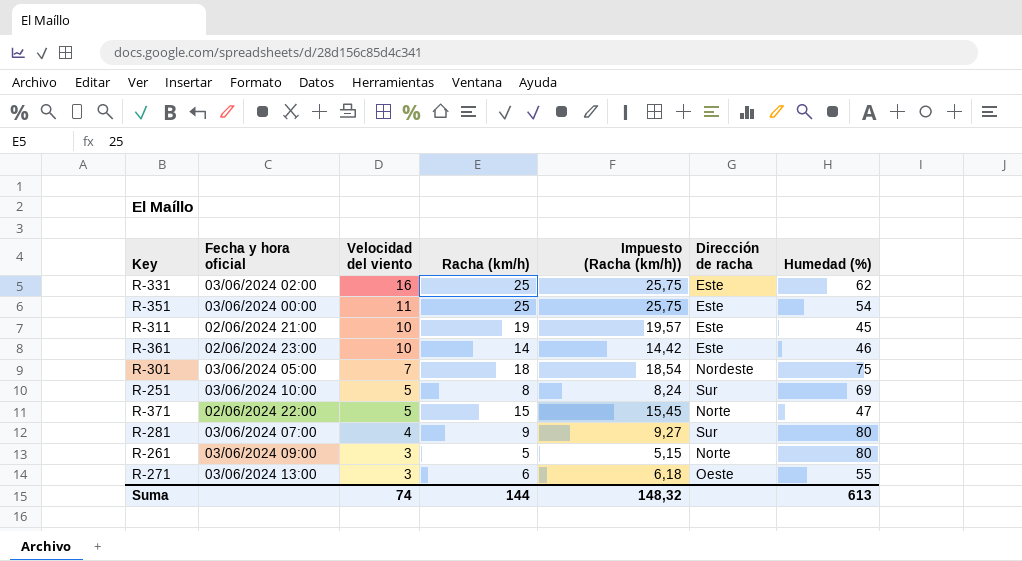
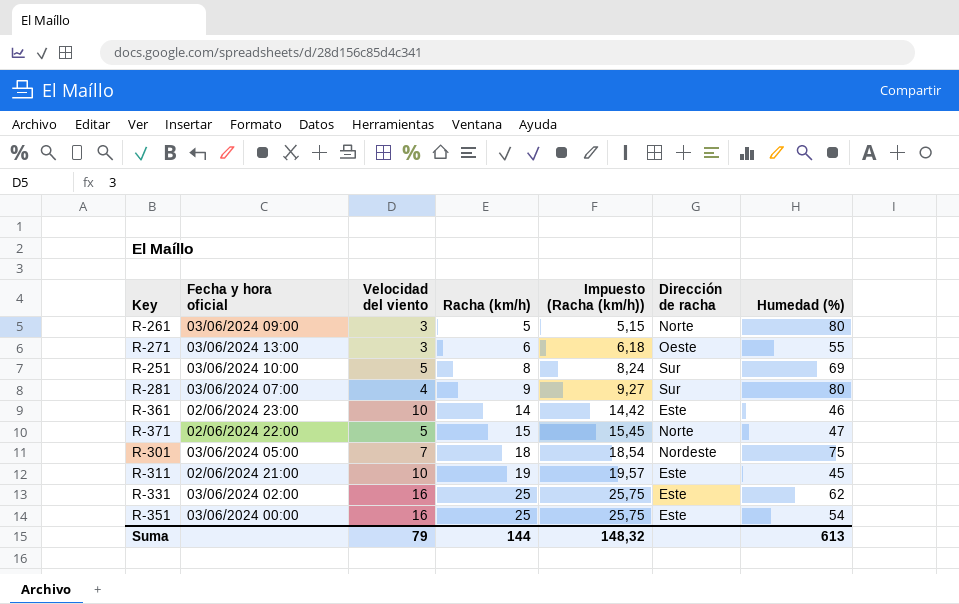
row order: Velocidad del viento descending -> Racha (km/h) ascending
R-351 | Velocidad del viento: 11 -> 16
Suma | Velocidad del viento: 74 -> 79

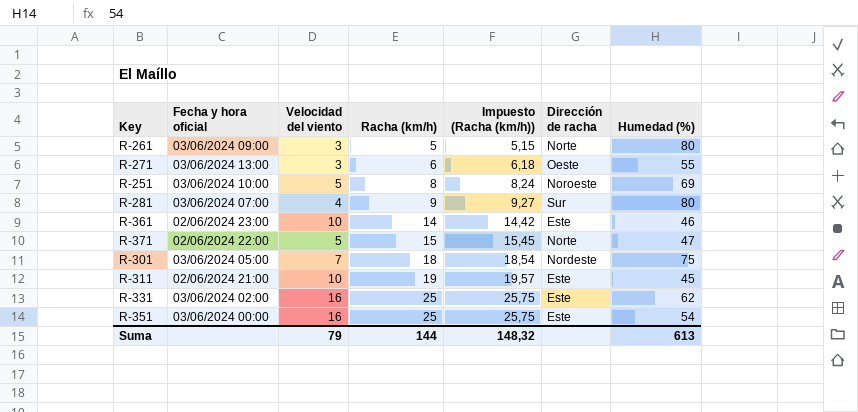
R-251 | Dirección de racha: Sur -> Noroeste

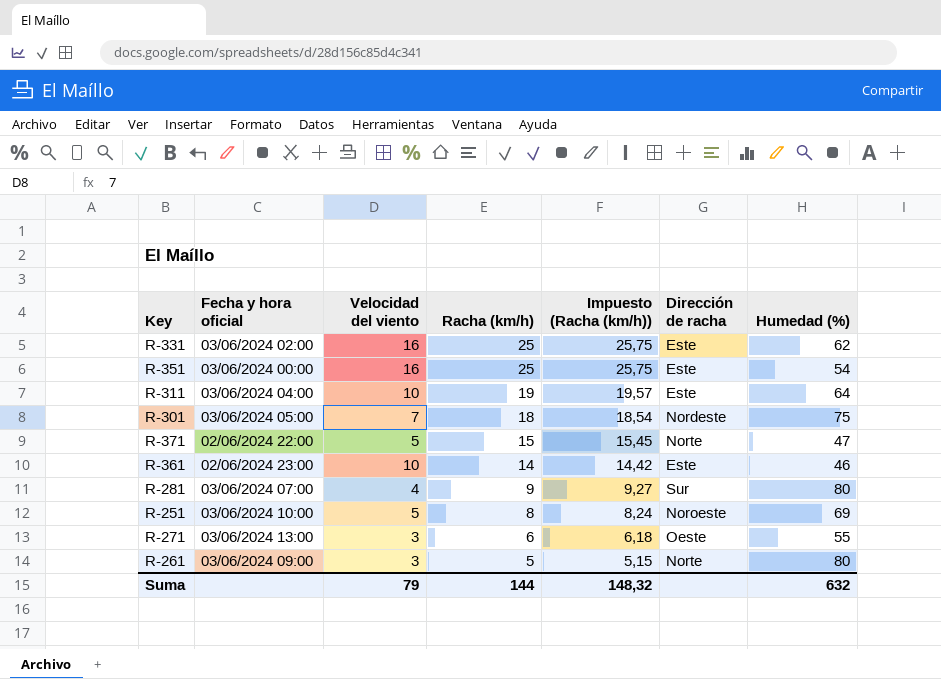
row order: Racha (km/h) ascending -> Racha (km/h) descending
R-311 | Fecha y hora oficial: 02/06/2024 21:00 -> 03/06/2024 04:00
R-311 | Humedad (%): 45 -> 64
Suma | Humedad (%): 613 -> 632

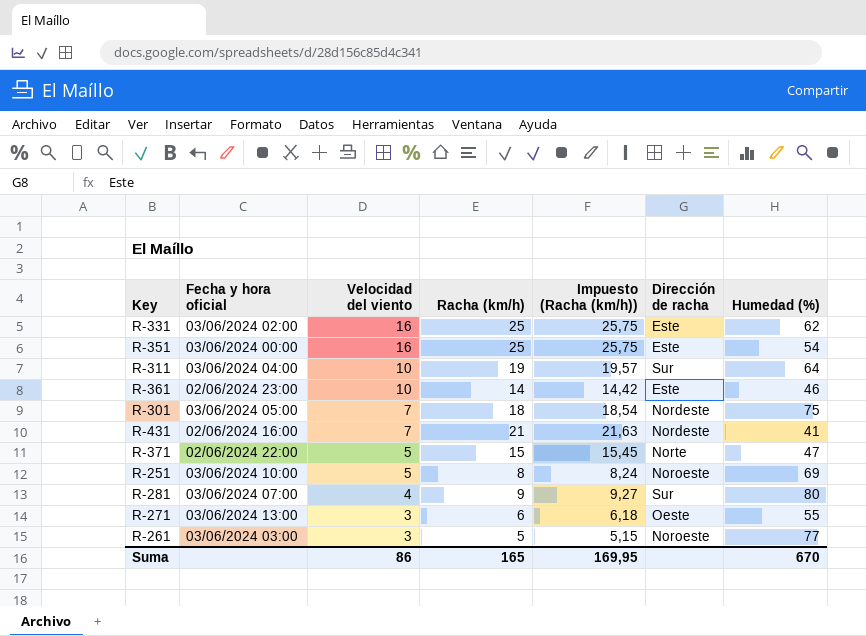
row order: Racha (km/h) descending -> Velocidad del viento descending
R-311 | Dirección de racha: Este -> Sur
row R-431: none -> 02/06/2024 16:00 | 7 | 21 | 21,63 | Nordeste | 41
R-261 | Fecha y hora oficial: 03/06/2024 09:00 -> 03/06/2024 03:00
R-261 | Dirección de racha: Norte -> Noroeste
R-261 | Humedad (%): 80 -> 77
Suma | Velocidad del viento: 79 -> 86
Suma | Racha (km/h): 144 -> 165
Suma | Impuesto (Racha (km/h)): 148,32 -> 169,95
Suma | Humedad (%): 632 -> 670

